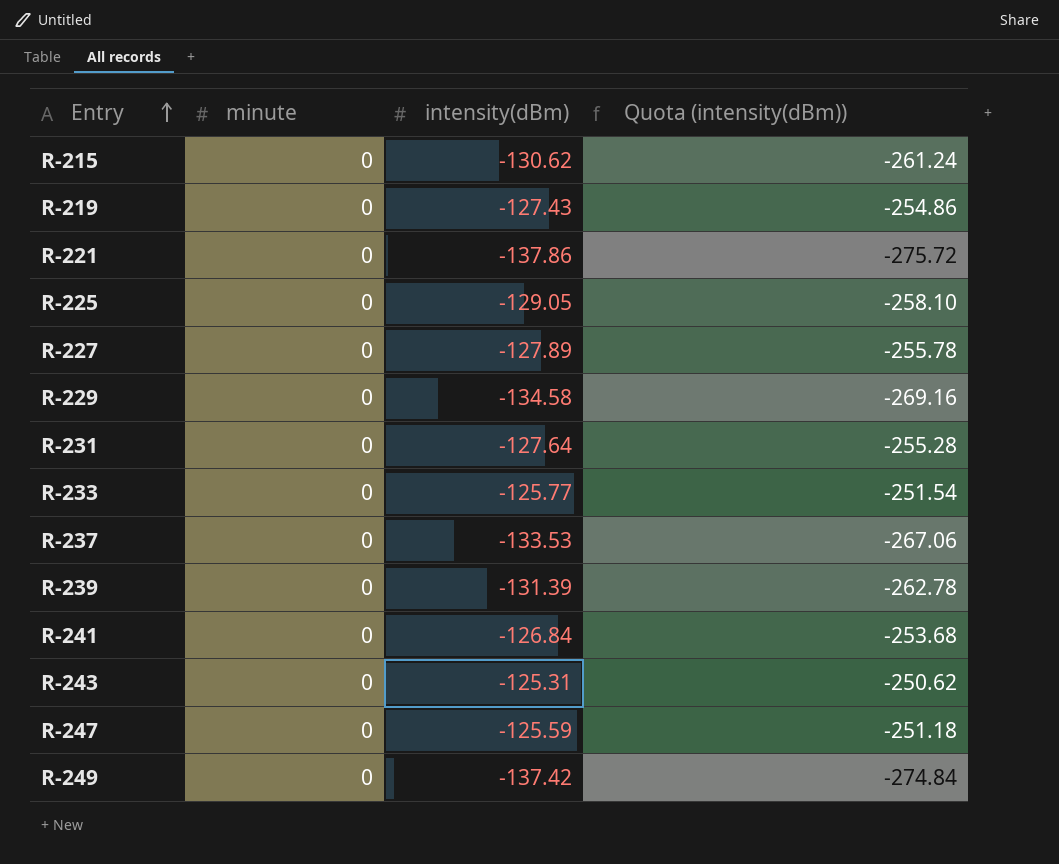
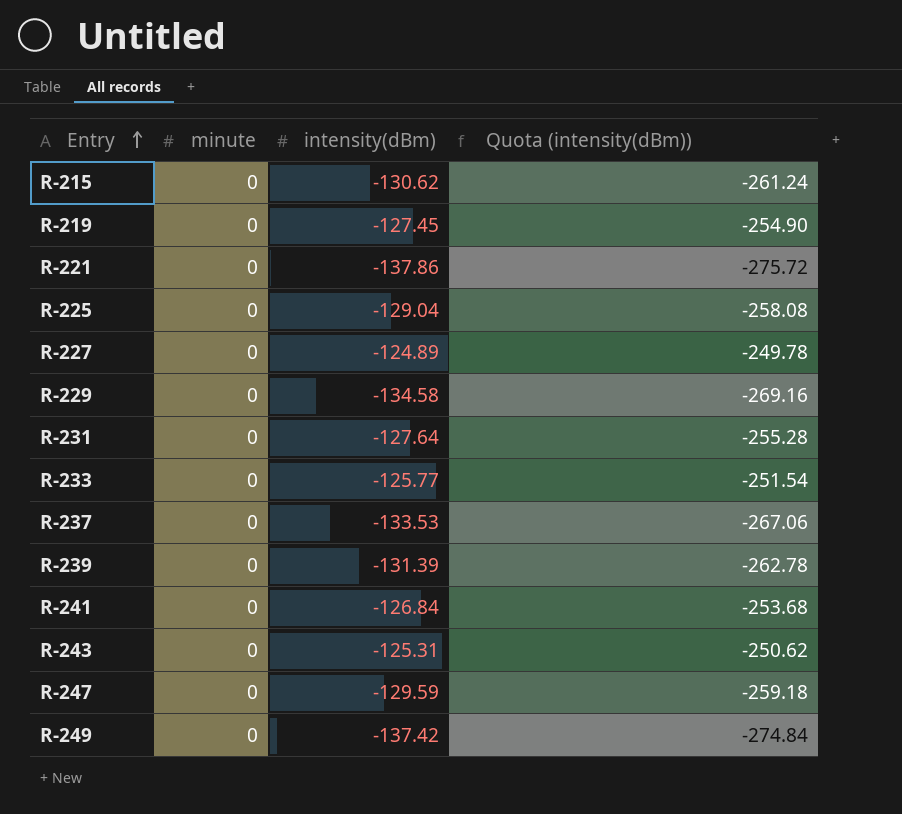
R-219 | intensity(dBm): -127.43 -> -127.45
R-219 | Quota (intensity(dBm)): -254.86 -> -254.90
R-225 | intensity(dBm): -129.05 -> -129.04
R-225 | Quota (intensity(dBm)): -258.10 -> -258.08
R-227 | intensity(dBm): -127.89 -> -124.89
R-227 | Quota (intensity(dBm)): -255.78 -> -249.78
R-247 | intensity(dBm): -125.59 -> -129.59
R-247 | Quota (intensity(dBm)): -251.18 -> -259.18

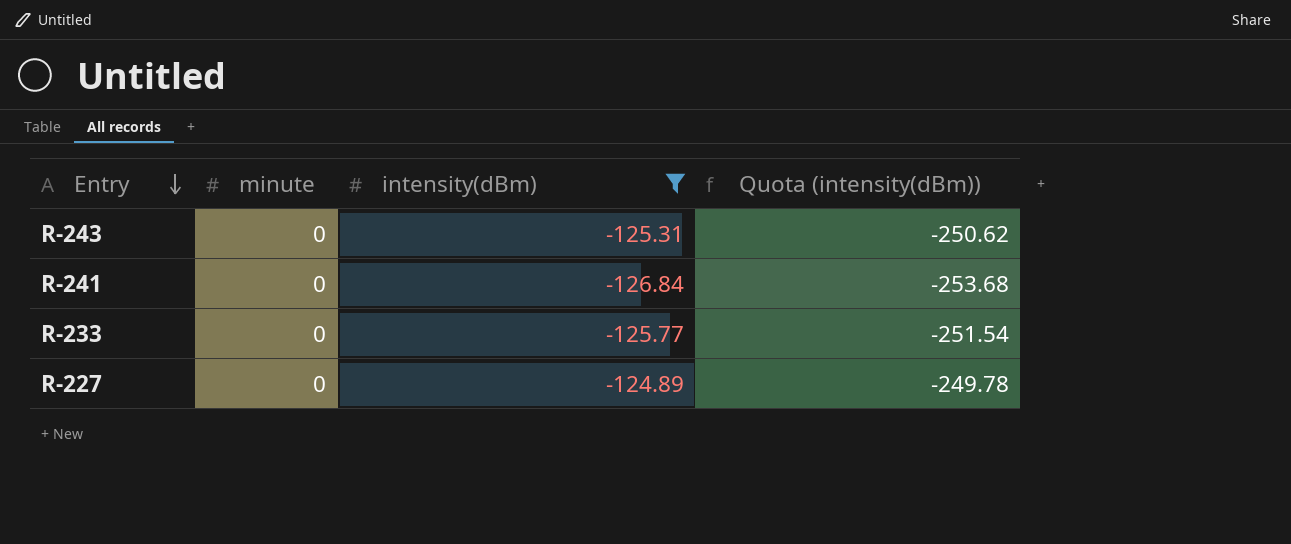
filter: none -> intensity(dBm) >= -126.84
row order: Entry ascending -> Entry descending

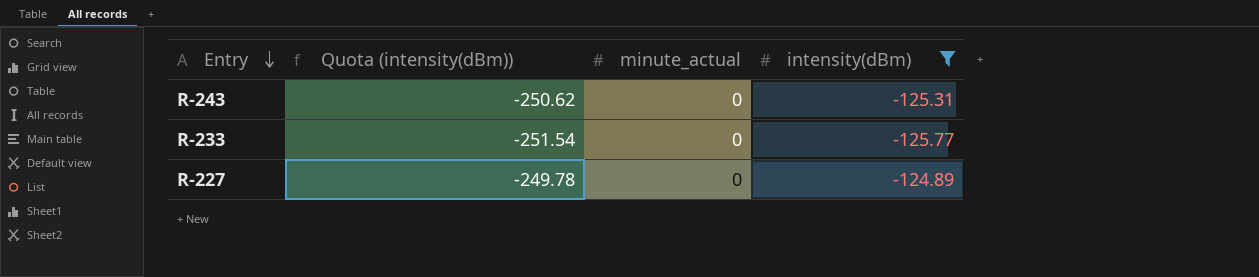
column Quota (intensity(dBm)) | position: 4 -> 2
column name: minute -> minute_actual
row R-241: 0 | -126.84 | -253.68 -> none

